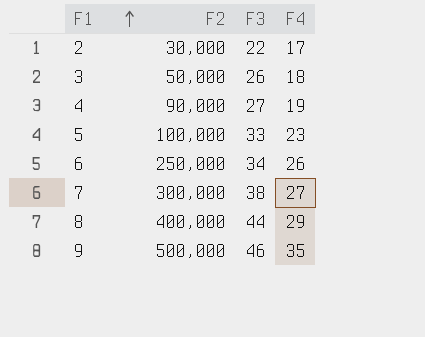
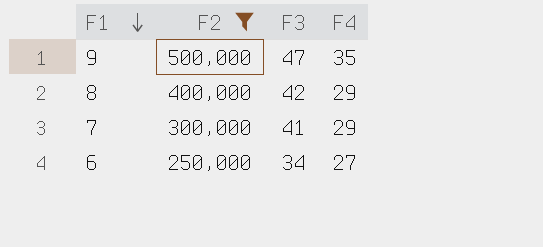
filter: none -> F2 >= 250,000
row order: F1 ascending -> F1 descending
9 | F3: 46 -> 47
8 | F3: 44 -> 42
7 | F3: 38 -> 41
7 | F4: 27 -> 29
6 | F4: 26 -> 27

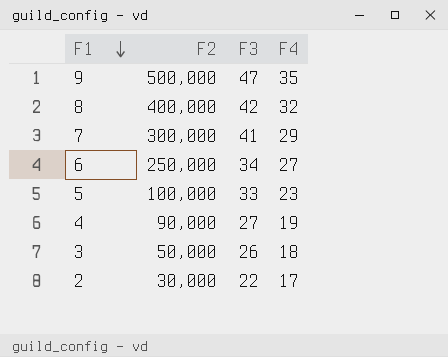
filter: F2 >= 250,000 -> none
8 | F4: 29 -> 32

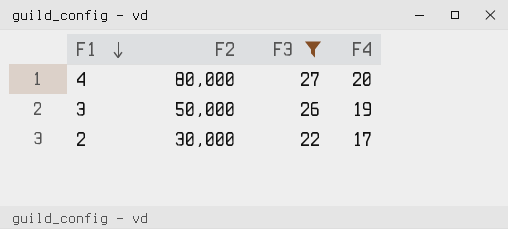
filter: none -> F3 <= 27
4 | F2: 90,000 -> 80,000
4 | F4: 19 -> 20
3 | F4: 18 -> 19

